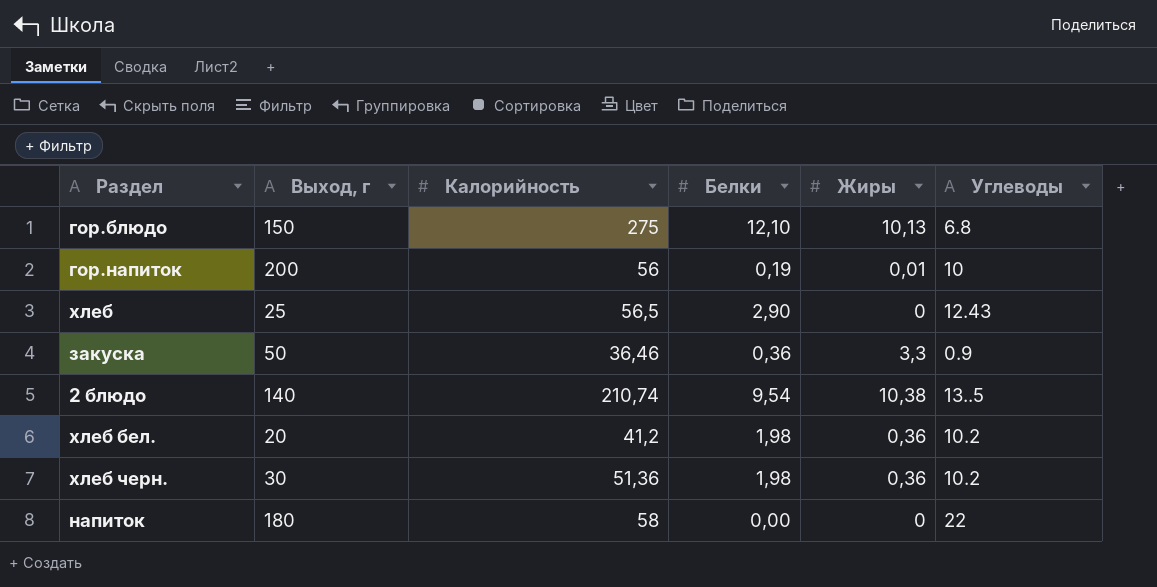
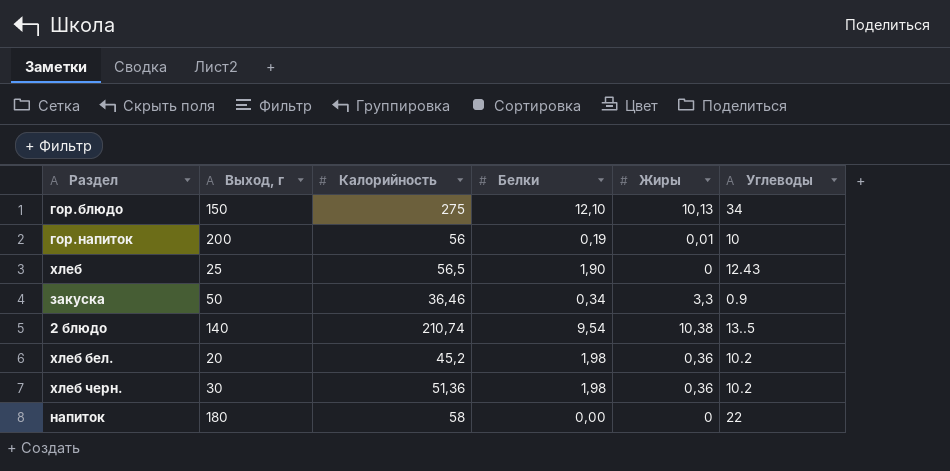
гор.блюдо | Углеводы: 6.8 -> 34
хлеб | Белки: 2,90 -> 1,90
закуска | Белки: 0,36 -> 0,34
хлеб бел. | Калорийность: 41,2 -> 45,2

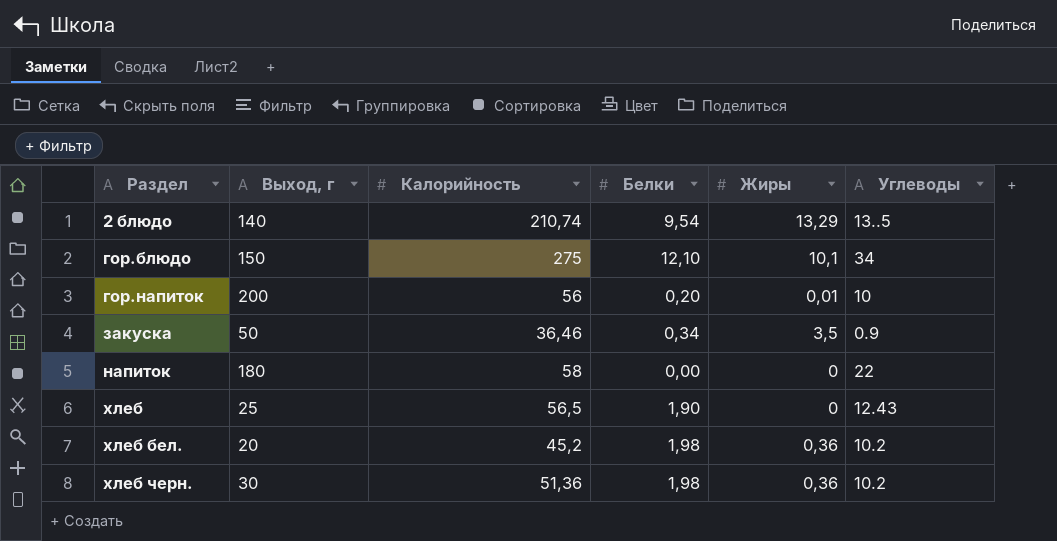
row order: none -> Раздел ascending
2 блюдо | Жиры: 10,38 -> 13,29
гор.блюдо | Жиры: 10,13 -> 10,1
гор.напиток | Белки: 0,19 -> 0,20
закуска | Жиры: 3,3 -> 3,5

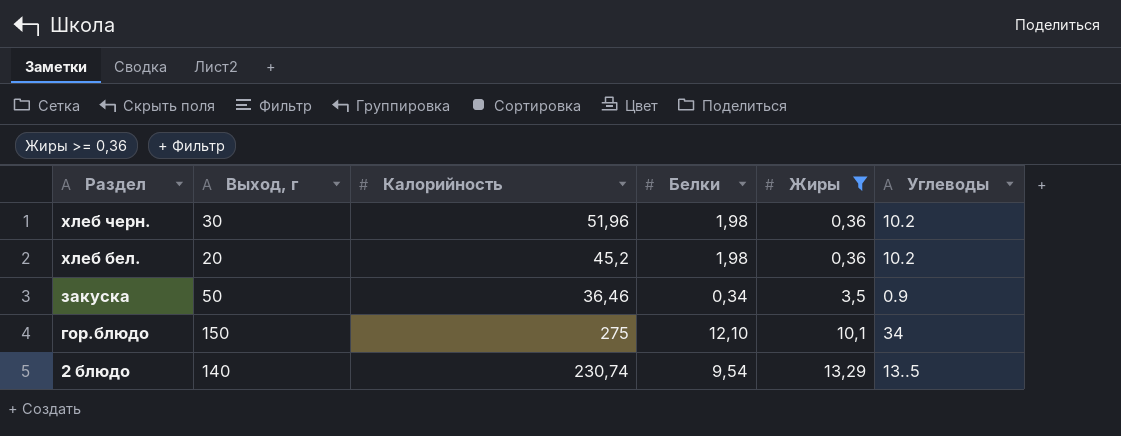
filter: none -> Жиры >= 0,36
row order: Раздел ascending -> Раздел descending
хлеб черн. | Калорийность: 51,36 -> 51,96
2 блюдо | Калорийность: 210,74 -> 230,74

